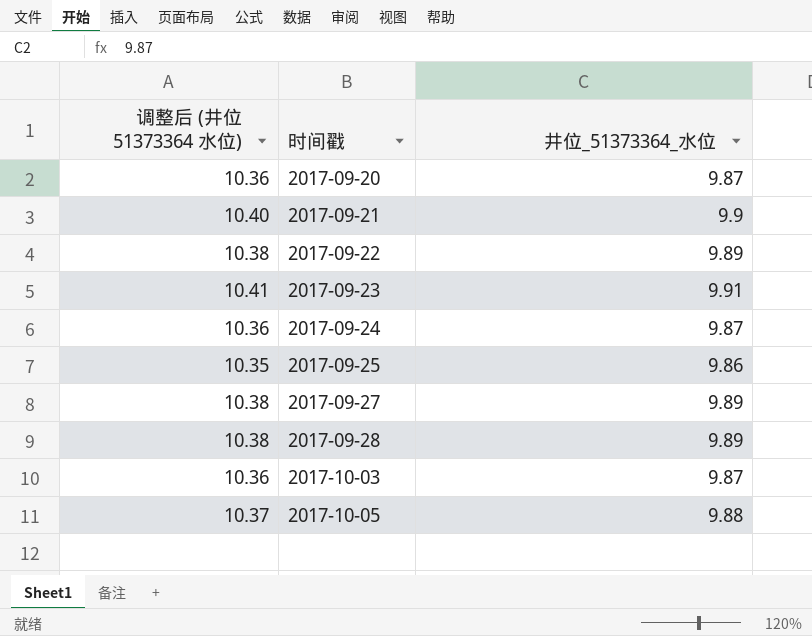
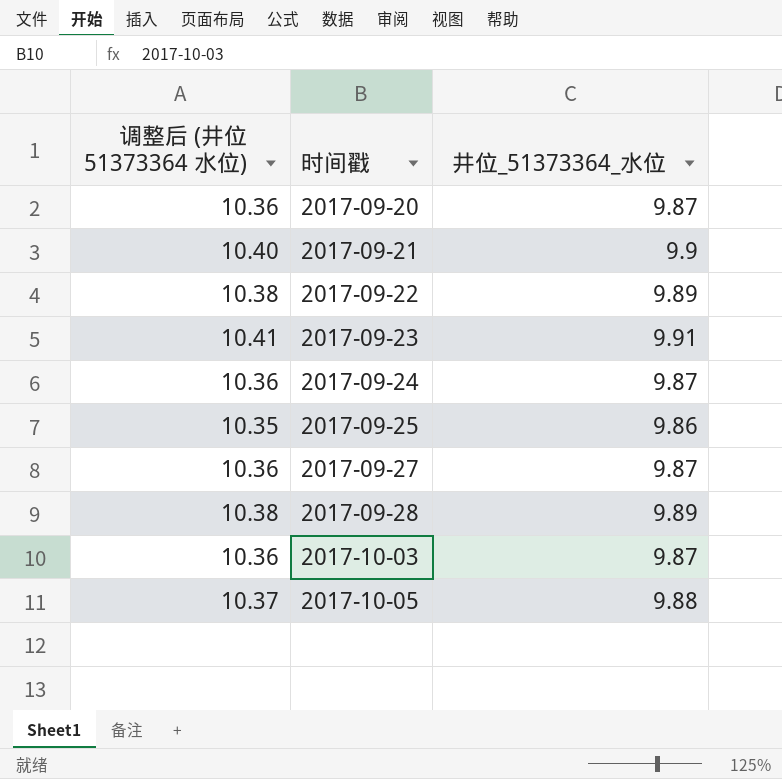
2017-09-27 | 调整后 (井位 51373364 水位): 10.38 -> 10.36
2017-09-27 | 井位_51373364_水位: 9.89 -> 9.87

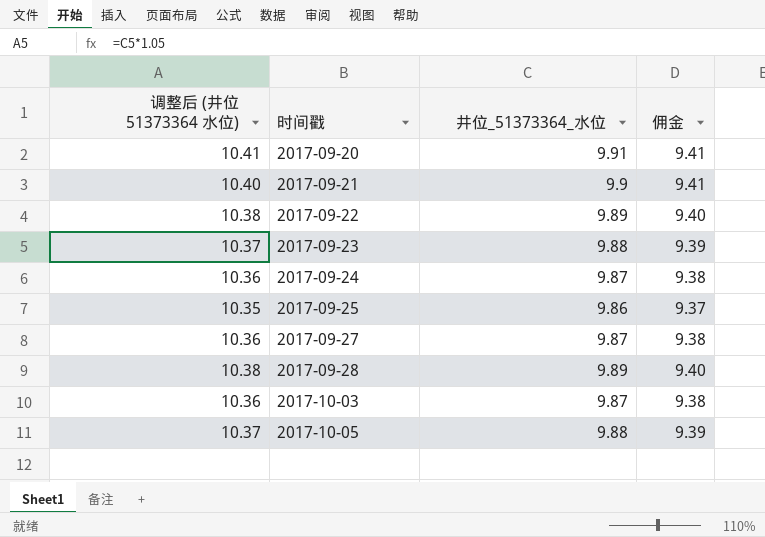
column 佣金 | formula: none -> [井位_51373364_水位] * 0.95
2017-09-20 | 调整后 (井位 51373364 水位): 10.36 -> 10.41
2017-09-20 | 井位_51373364_水位: 9.87 -> 9.91
2017-09-23 | 调整后 (井位 51373364 水位): 10.41 -> 10.37
2017-09-23 | 井位_51373364_水位: 9.91 -> 9.88

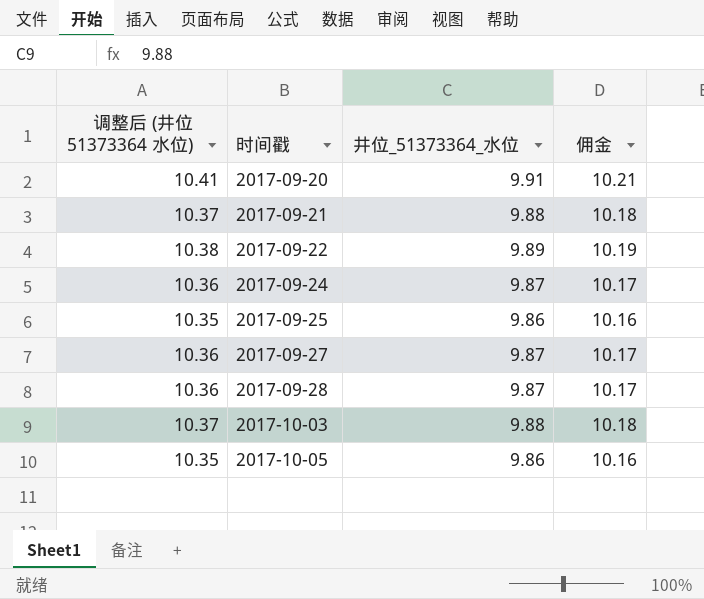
column 佣金 | formula: [井位_51373364_水位] * 0.95 -> [井位_51373364_水位] * 1.03
row 2017-09-23: 10.37 | 9.88 | 9.39 -> none
2017-09-21 | 调整后 (井位 51373364 水位): 10.40 -> 10.37
2017-09-21 | 井位_51373364_水位: 9.9 -> 9.88
2017-09-28 | 调整后 (井位 51373364 水位): 10.38 -> 10.36
2017-09-28 | 井位_51373364_水位: 9.89 -> 9.87
2017-10-03 | 调整后 (井位 51373364 水位): 10.36 -> 10.37
2017-10-03 | 井位_51373364_水位: 9.87 -> 9.88
2017-10-05 | 调整后 (井位 51373364 水位): 10.37 -> 10.35
2017-10-05 | 井位_51373364_水位: 9.88 -> 9.86

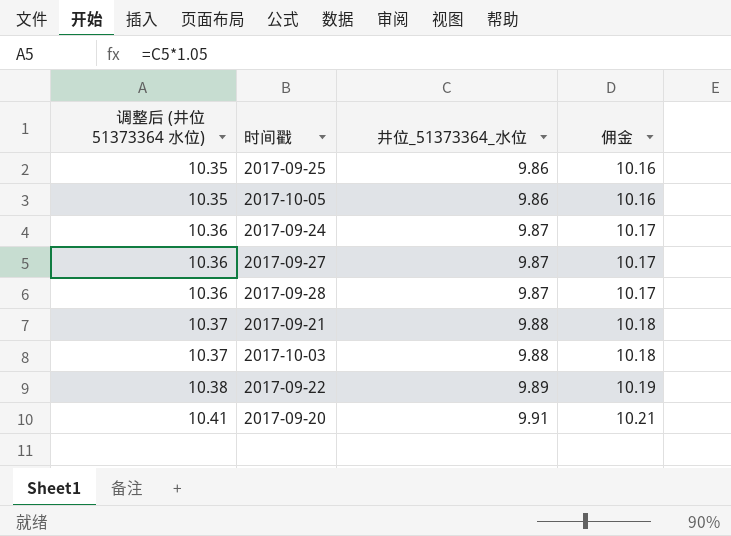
row order: 时间戳 ascending -> 调整后 (井位 51373364 水位) ascending

